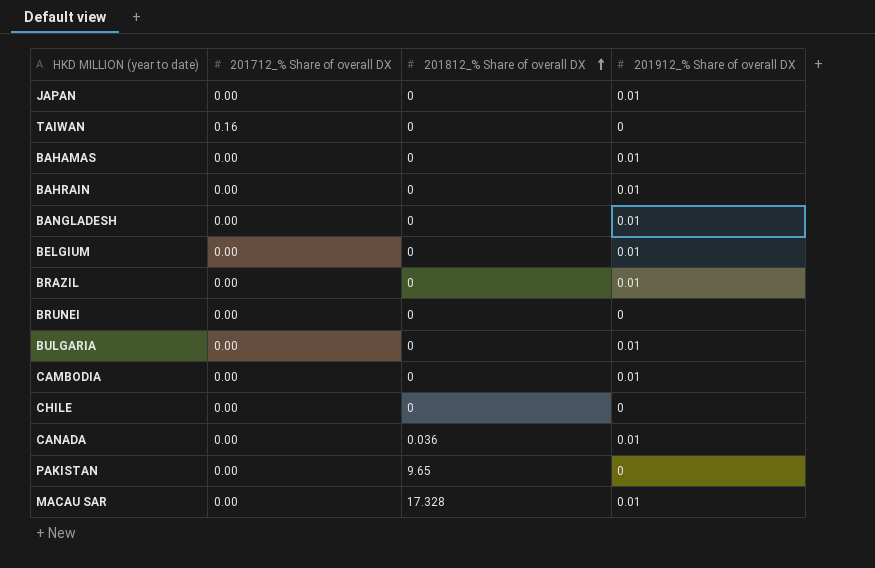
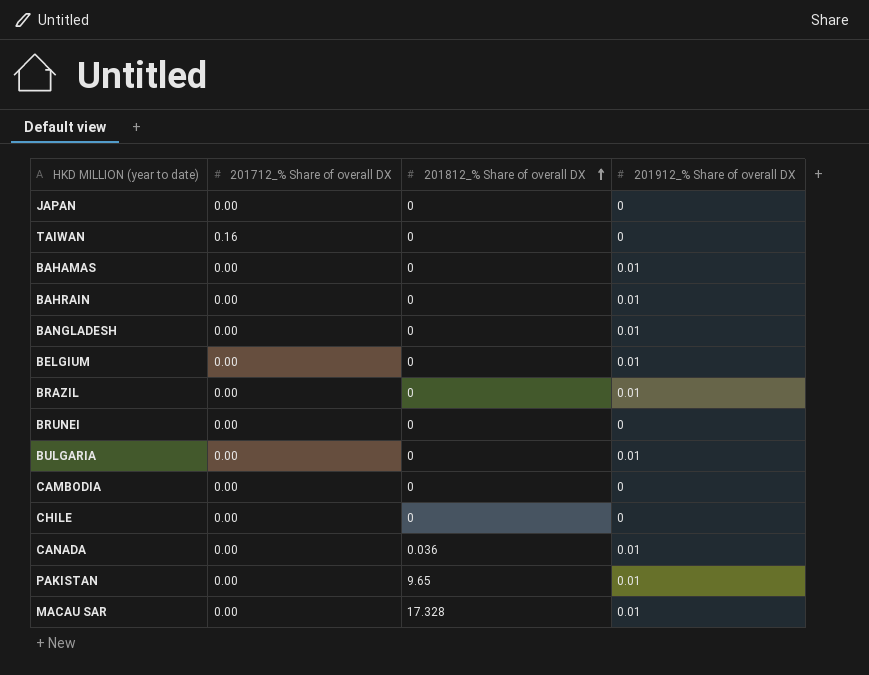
JAPAN | 201912_% Share of overall DX: 0.01 -> 0
CAMBODIA | 201912_% Share of overall DX: 0.01 -> 0
PAKISTAN | 201912_% Share of overall DX: 0 -> 0.01

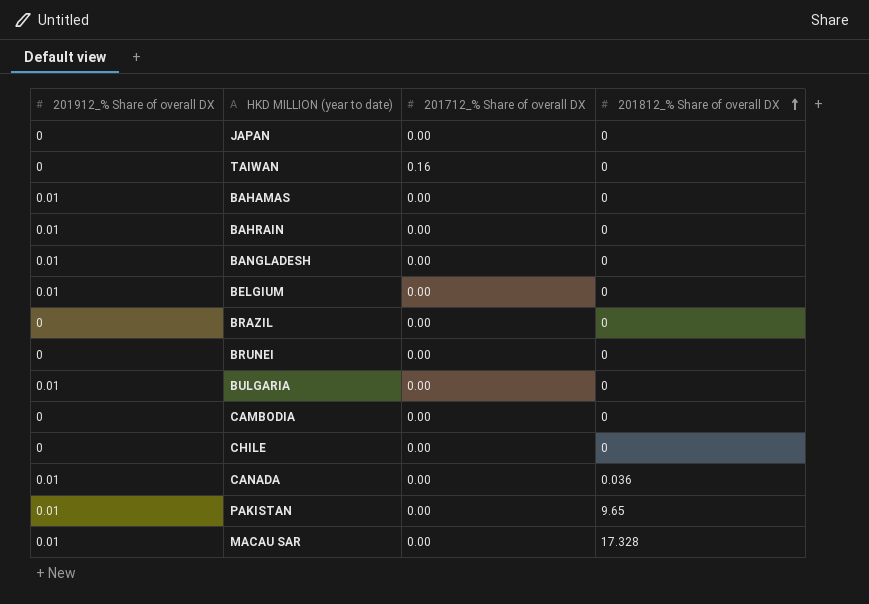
column 201912_% Share of overall DX | position: 4 -> 1
BRAZIL | 201912_% Share of overall DX: 0.01 -> 0

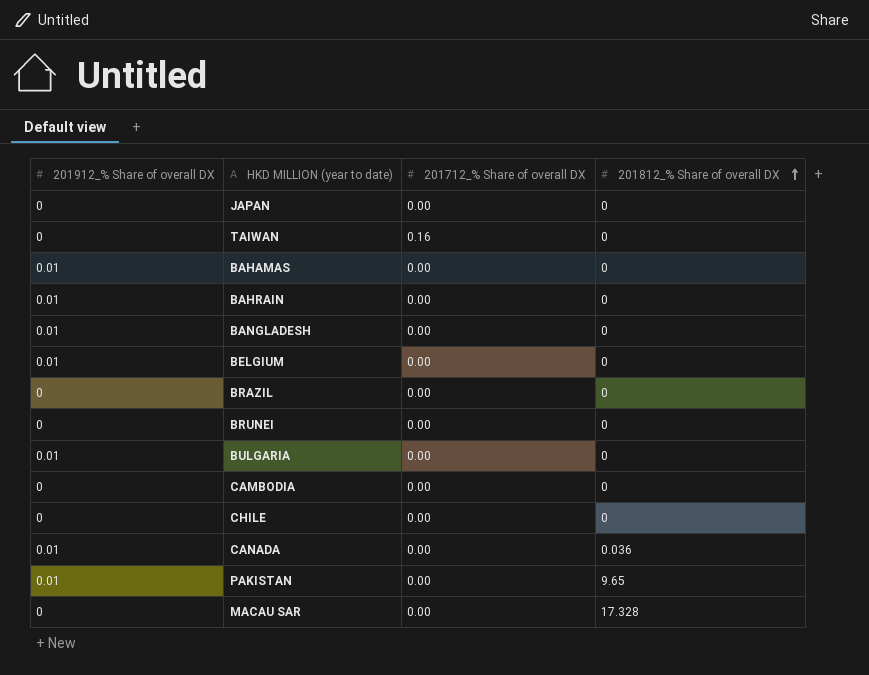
MACAU SAR | 201912_% Share of overall DX: 0.01 -> 0

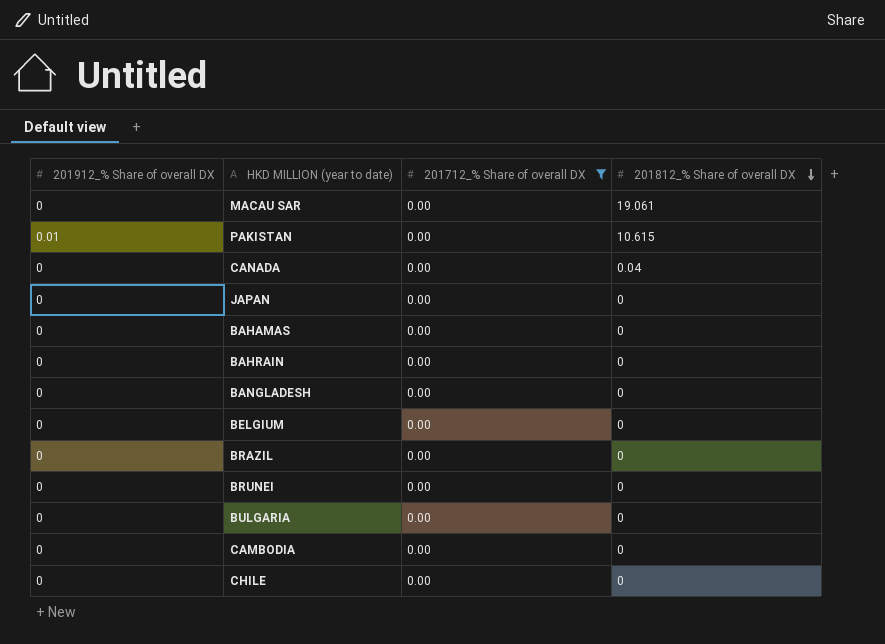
filter: none -> 201712_% Share of overall DX = 0.00
row order: 201812_% Share of overall DX ascending -> 201812_% Share of overall DX descending
MACAU SAR | 201812_% Share of overall DX: 17.328 -> 19.061
PAKISTAN | 201812_% Share of overall DX: 9.65 -> 10.615
CANADA | 201912_% Share of overall DX: 0.01 -> 0
CANADA | 201812_% Share of overall DX: 0.036 -> 0.04
BAHAMAS | 201912_% Share of overall DX: 0.01 -> 0
BAHRAIN | 201912_% Share of overall DX: 0.01 -> 0
BANGLADESH | 201912_% Share of overall DX: 0.01 -> 0
BELGIUM | 201912_% Share of overall DX: 0.01 -> 0
BULGARIA | 201912_% Share of overall DX: 0.01 -> 0

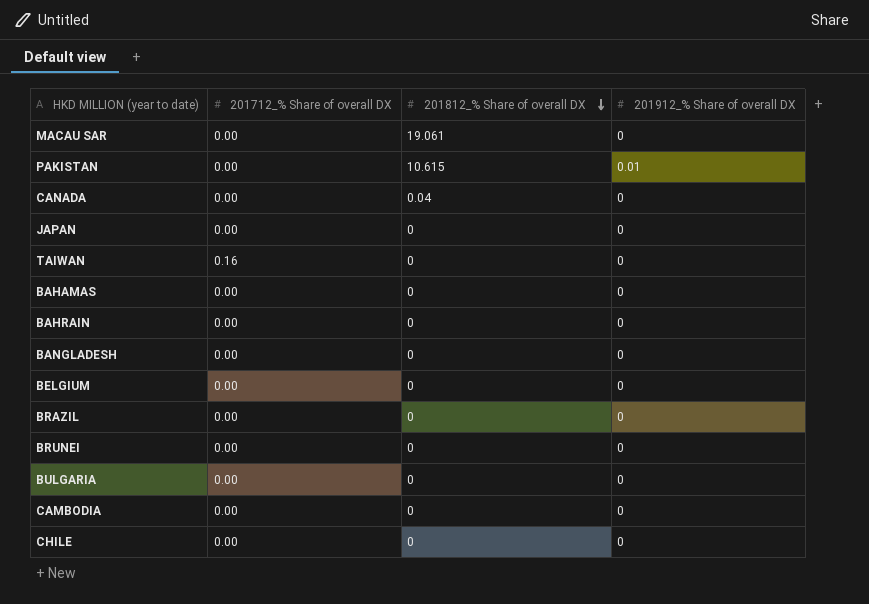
filter: 201712_% Share of overall DX = 0.00 -> none
column 201912_% Share of overall DX | position: 1 -> 4

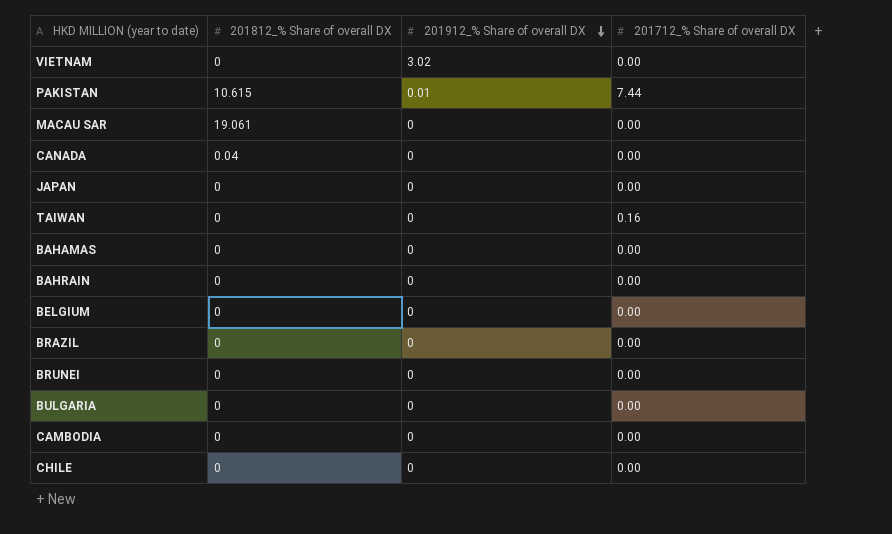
row order: 201812_% Share of overall DX descending -> 201912_% Share of overall DX descending
column 201712_% Share of overall DX | position: 2 -> 4
row BANGLADESH: 0.00 | 0 | 0 -> none
row VIETNAM: none -> 0 | 3.02 | 0.00
PAKISTAN | 201712_% Share of overall DX: 0.00 -> 7.44

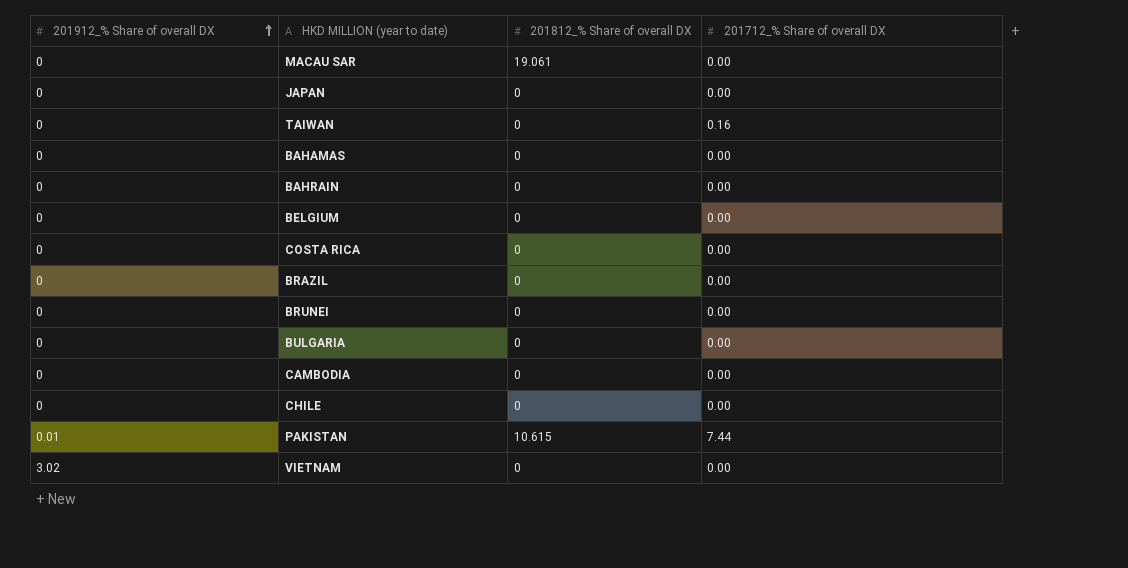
row order: 201912_% Share of overall DX descending -> 201912_% Share of overall DX ascending
column 201912_% Share of overall DX | position: 3 -> 1
row CANADA: 0.04 | 0 | 0.00 -> none
row COSTA RICA: none -> 0 | 0 | 0.00

